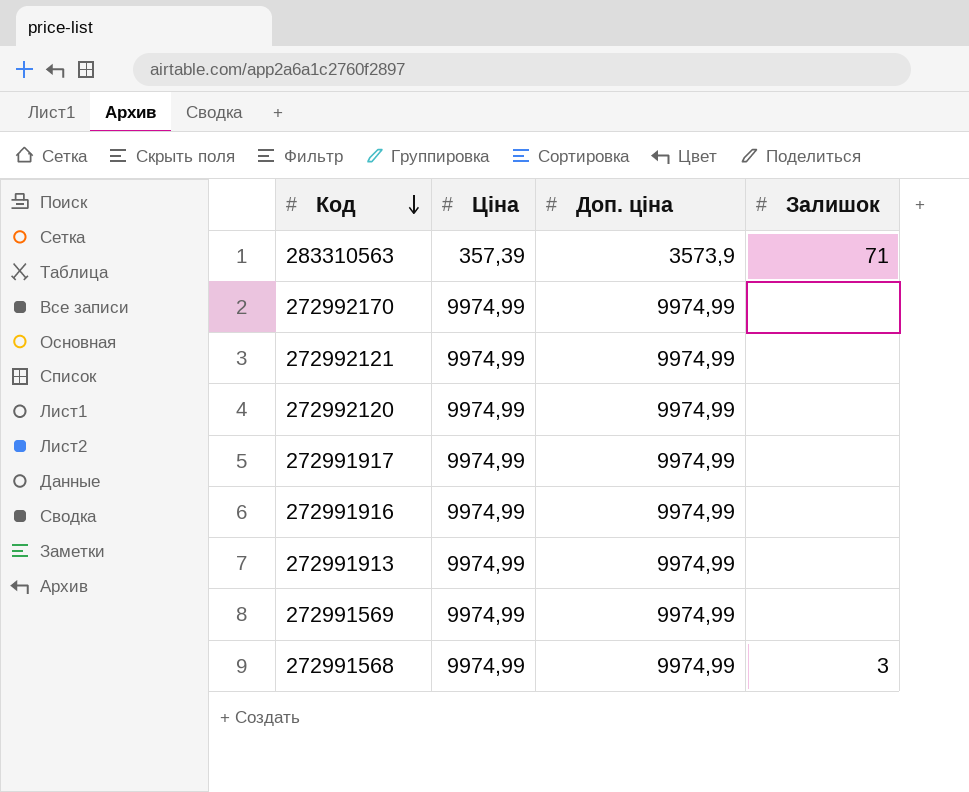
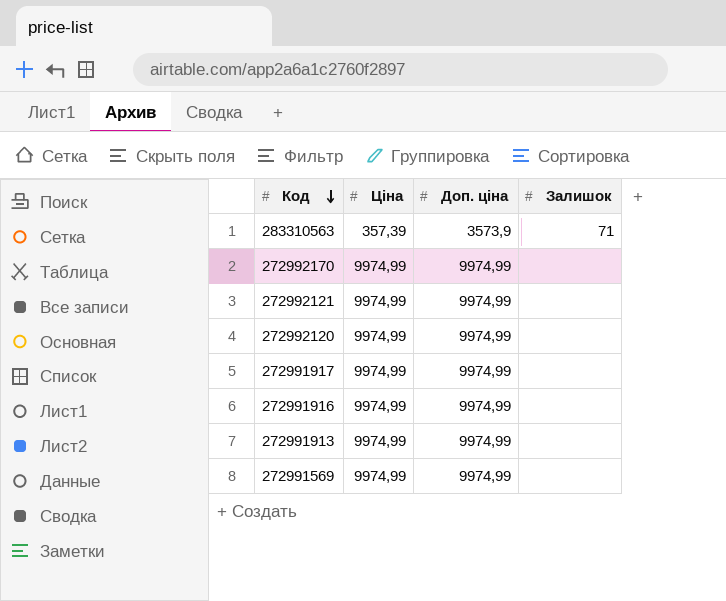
row 272991568: 9974,99 | 9974,99 | 3 -> none

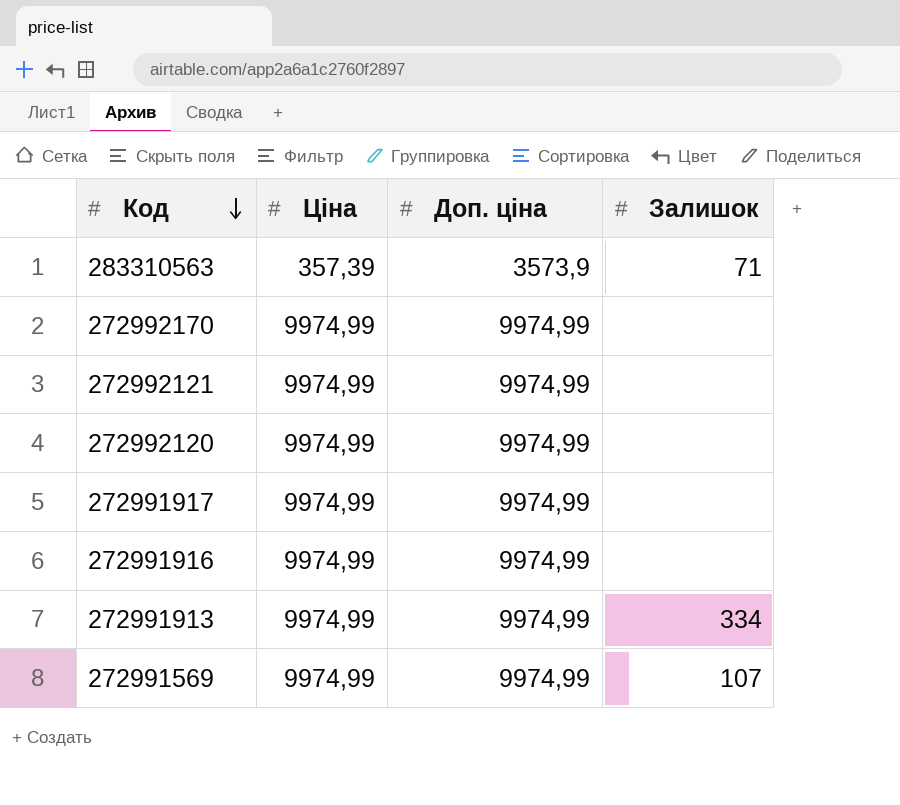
272991913 | Залишок: none -> 334
272991569 | Залишок: none -> 107

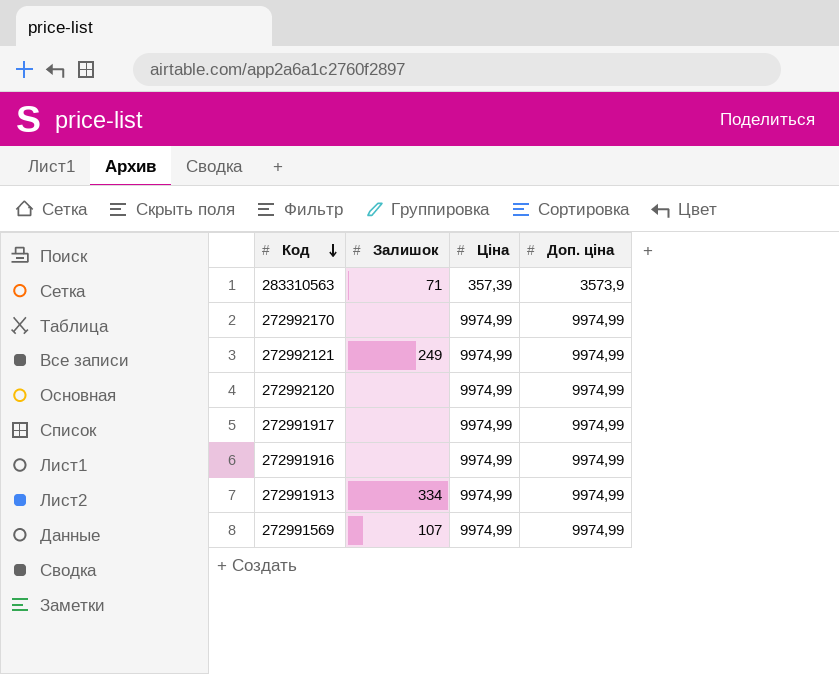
column Залишок | position: 4 -> 2
272992121 | Залишок: none -> 249

